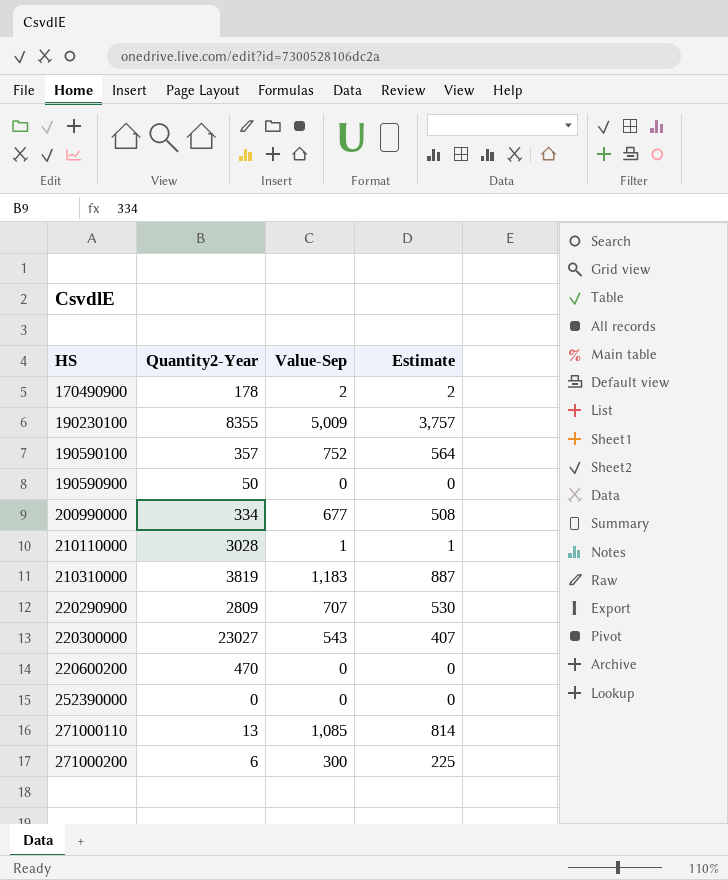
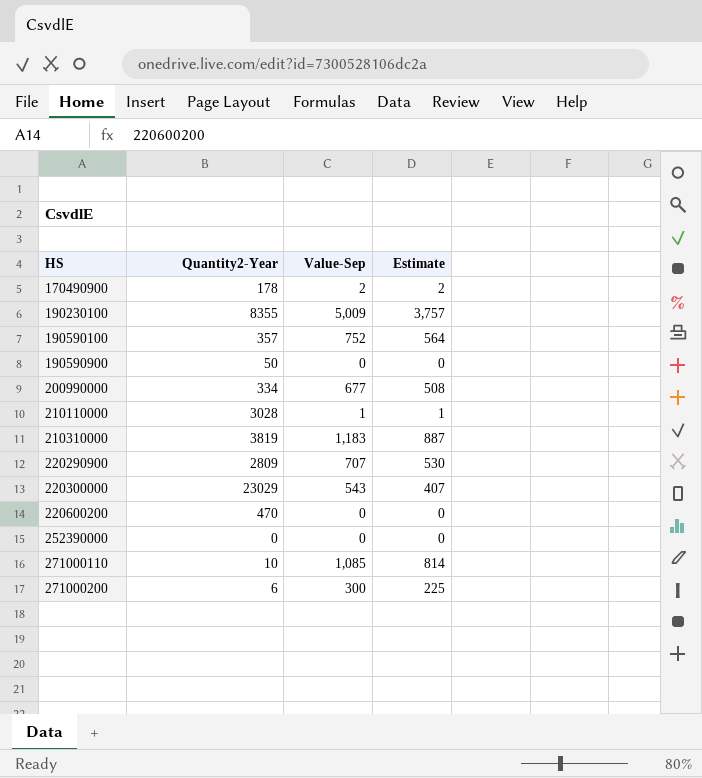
220300000 | Quantity2-Year: 23027 -> 23029
271000110 | Quantity2-Year: 13 -> 10

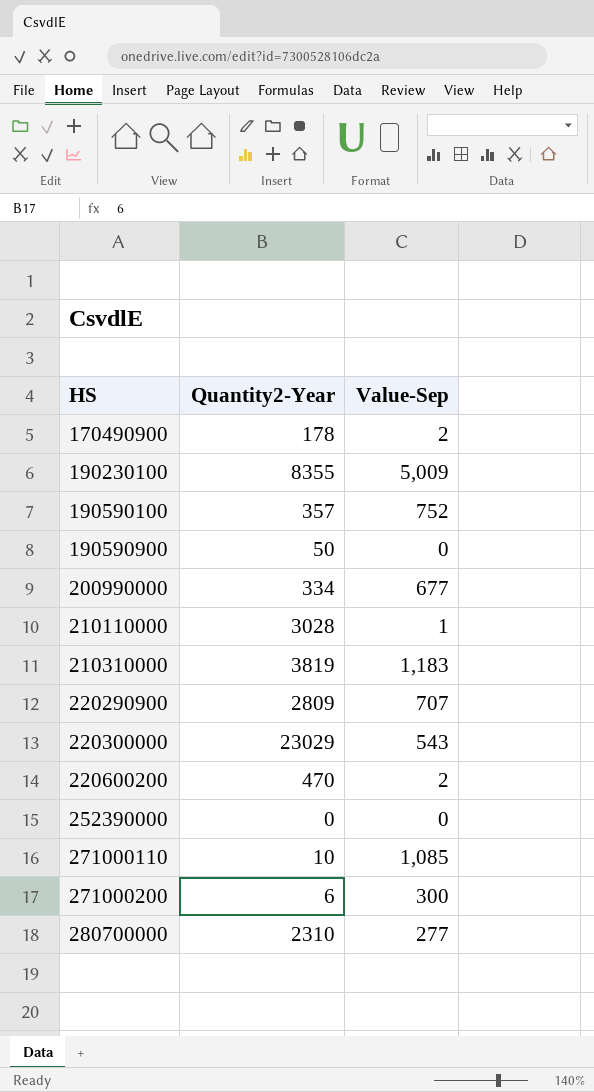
column Estimate | formula: [Value-Sep] * 0.75 -> none
220600200 | Value-Sep: 0 -> 2
row 280700000: none -> 2310 | 277

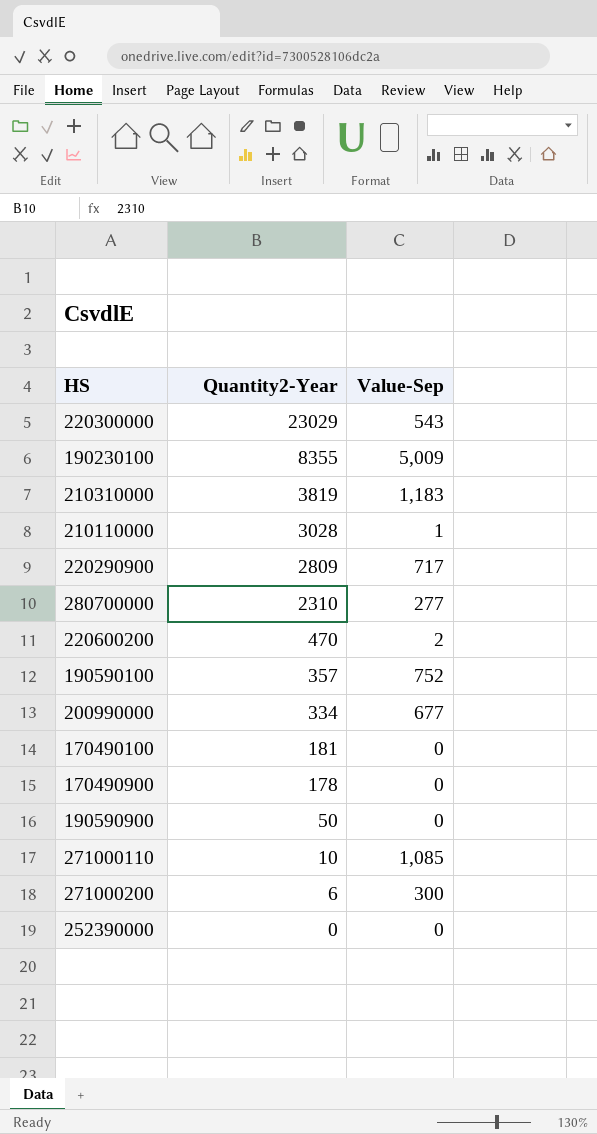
row order: HS ascending -> Quantity2-Year descending
220290900 | Value-Sep: 707 -> 717
row 170490100: none -> 181 | 0
170490900 | Value-Sep: 2 -> 0

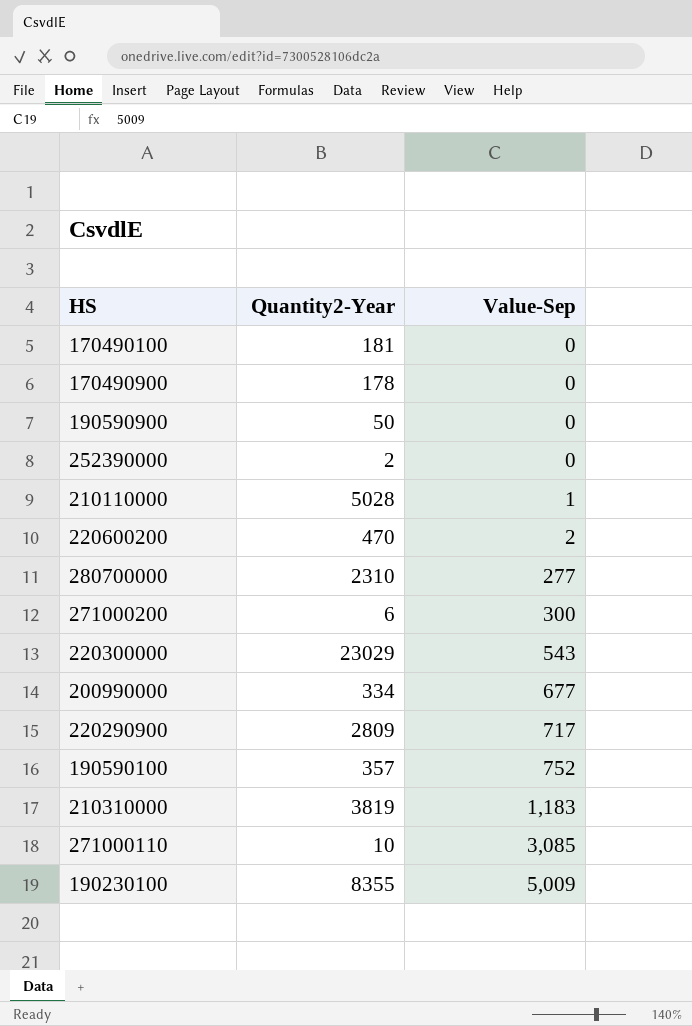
row order: Quantity2-Year descending -> Value-Sep ascending
252390000 | Quantity2-Year: 0 -> 2
210110000 | Quantity2-Year: 3028 -> 5028
271000110 | Value-Sep: 1,085 -> 3,085

